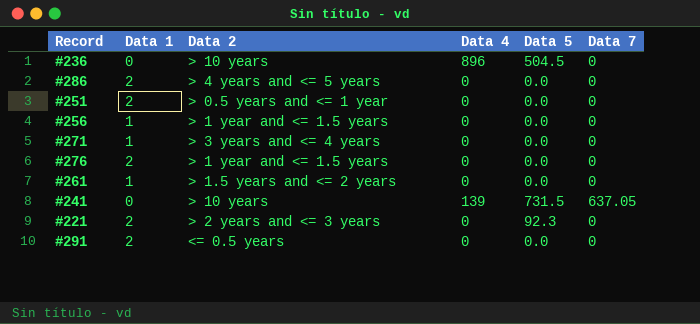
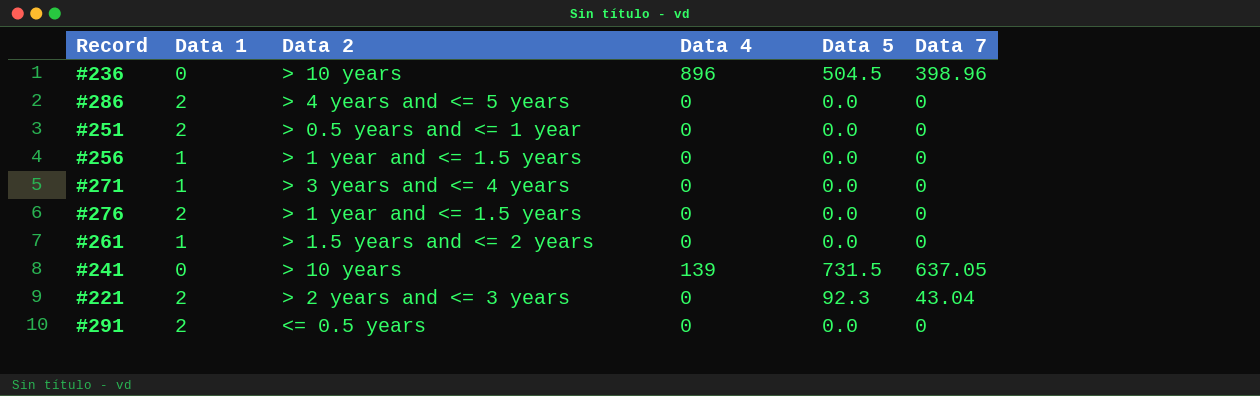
#236 | Data 7: 0 -> 398.96
#221 | Data 7: 0 -> 43.04

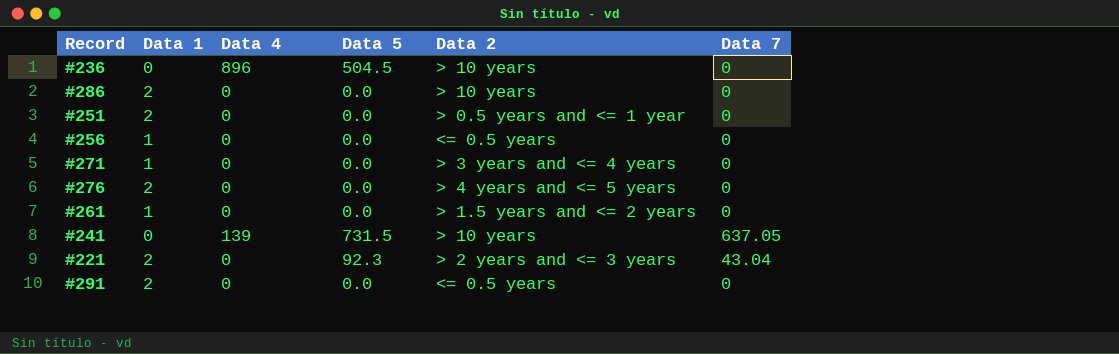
column Data 2 | position: 3 -> 5
#236 | Data 7: 398.96 -> 0
#286 | Data 2: > 4 years and <= 5 years -> > 10 years
#256 | Data 2: > 1 year and <= 1.5 years -> <= 0.5 years
#276 | Data 2: > 1 year and <= 1.5 years -> > 4 years and <= 5 years

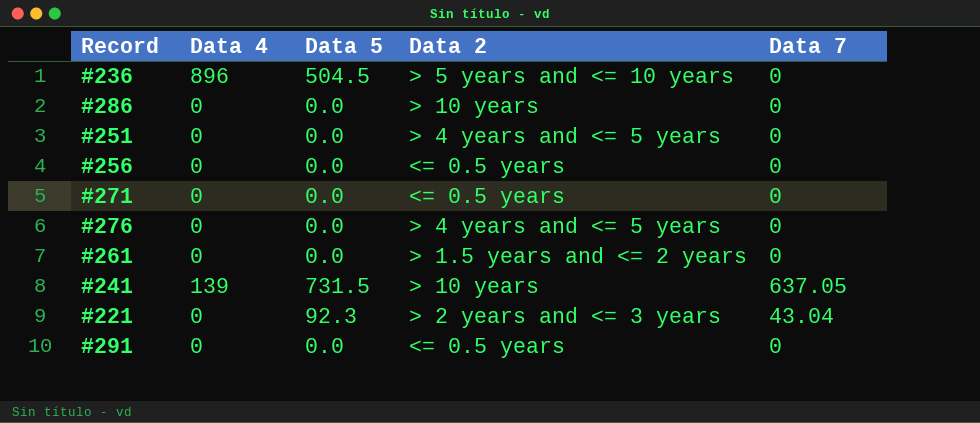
column Data 1 | position: 2 -> none
#236 | Data 2: > 10 years -> > 5 years and <= 10 years
#251 | Data 2: > 0.5 years and <= 1 year -> > 4 years and <= 5 years
#271 | Data 2: > 3 years and <= 4 years -> <= 0.5 years

